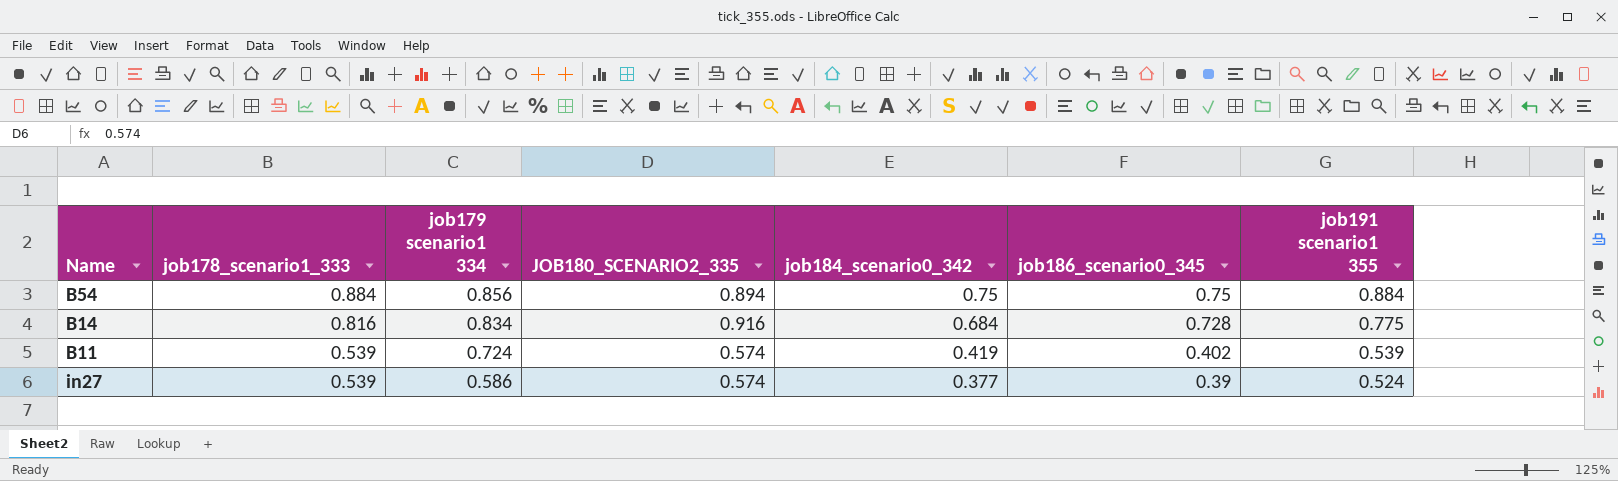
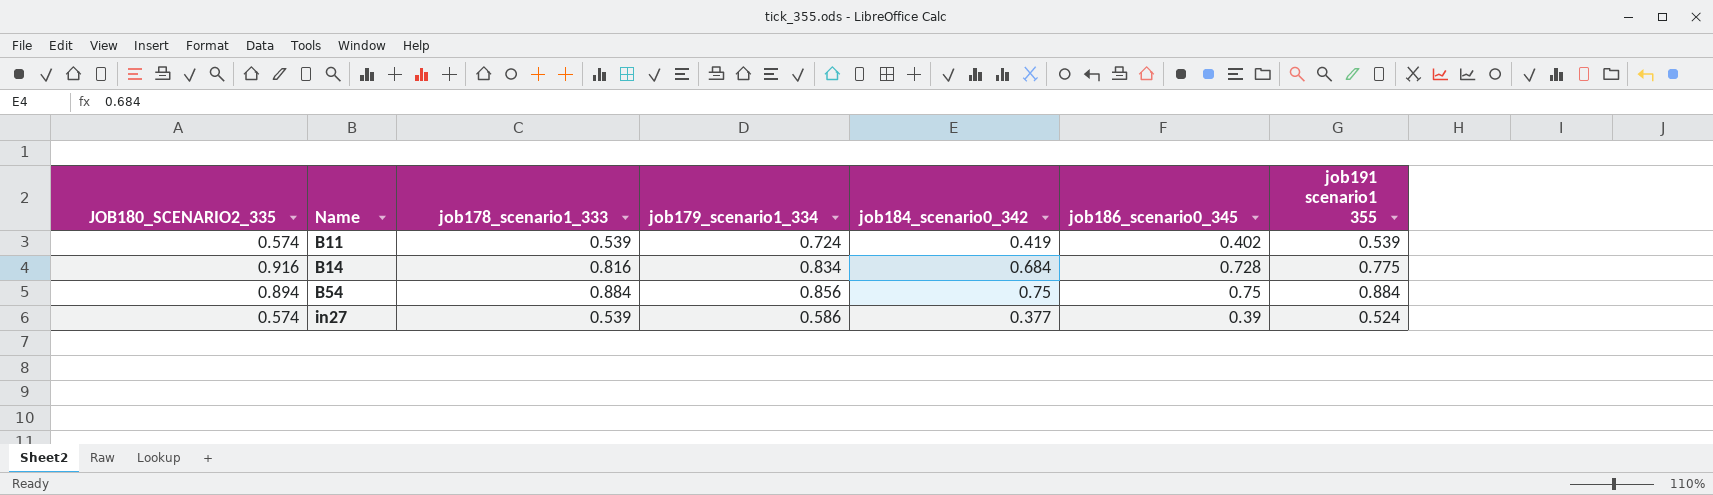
row order: job178_scenario1_333 descending -> Name ascending
column JOB180_SCENARIO2_335 | position: 4 -> 1
column name: job179 scenario1 334 -> job179_scenario1_334

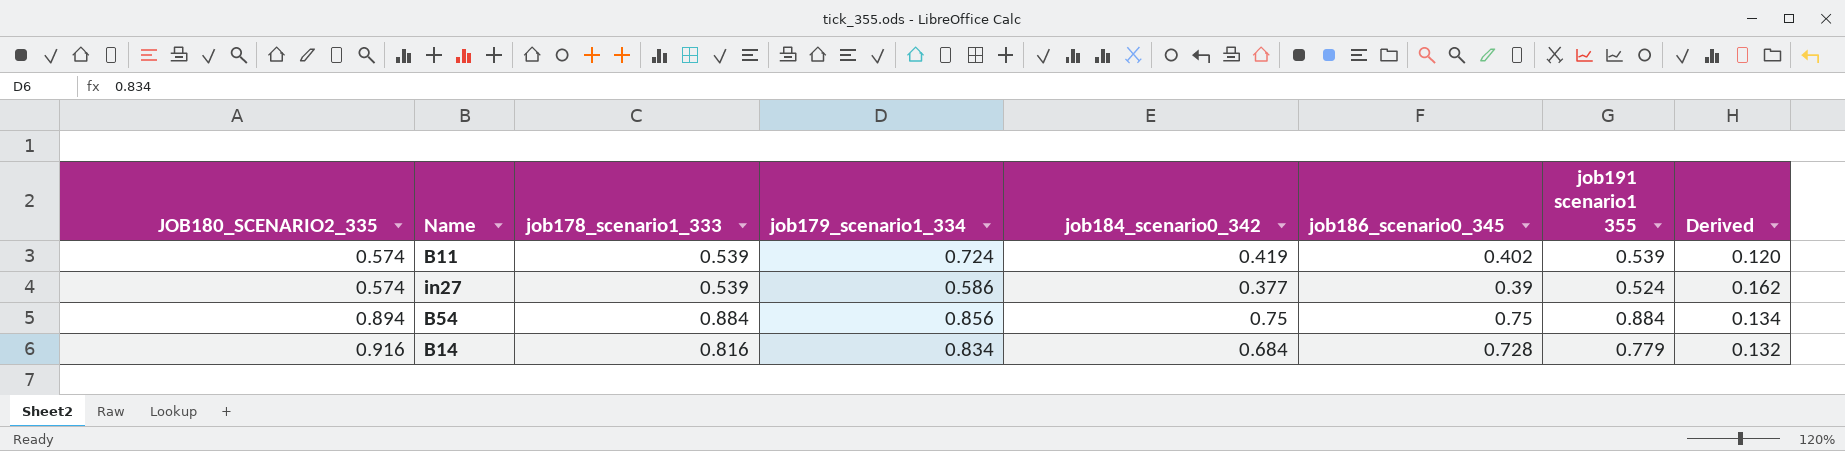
row order: Name ascending -> JOB180_SCENARIO2_335 ascending
column Derived | formula: none -> [job178_scenario1_333] - [job184_scenario0_342]
B14 | job191 scenario1 355: 0.775 -> 0.779

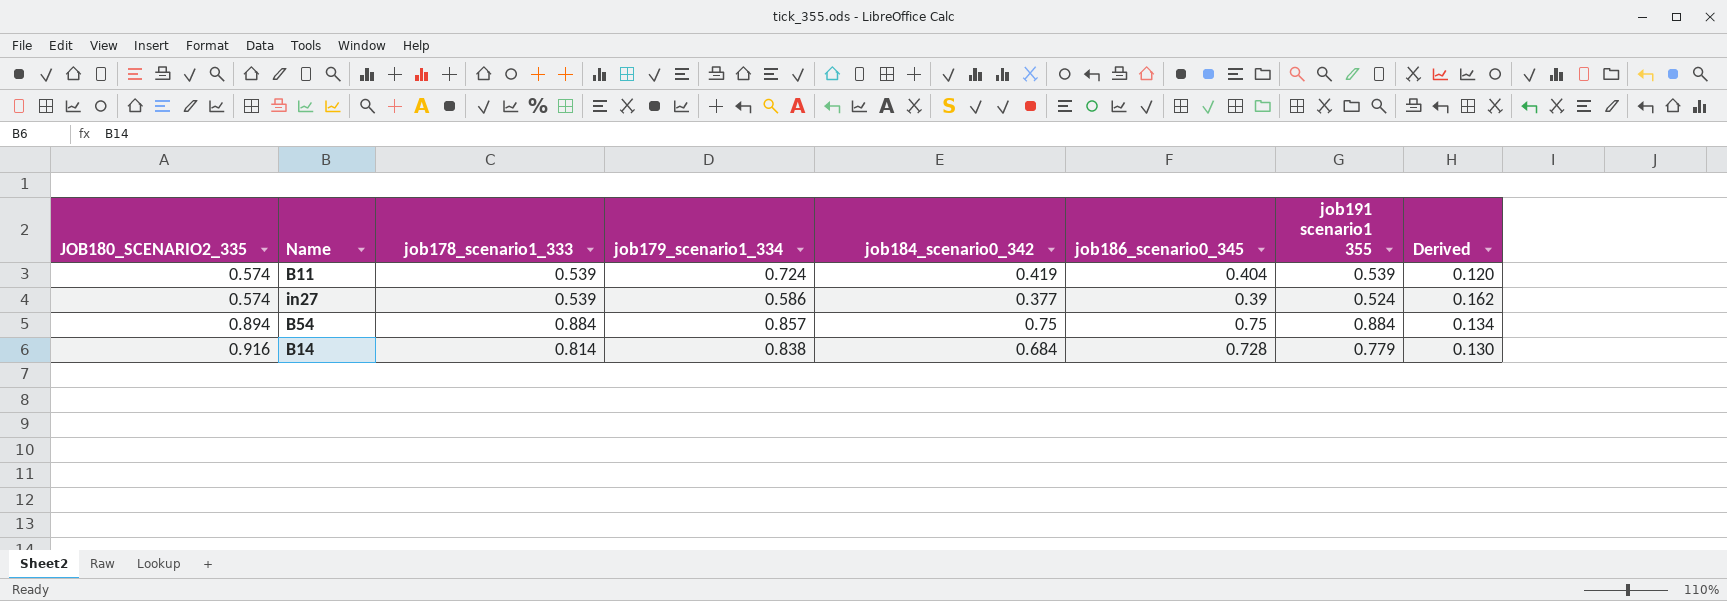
B11 | job186_scenario0_345: 0.402 -> 0.404
B54 | job179_scenario1_334: 0.856 -> 0.857
B14 | job178_scenario1_333: 0.816 -> 0.814
B14 | job179_scenario1_334: 0.834 -> 0.838
B14 | Derived: 0.132 -> 0.130

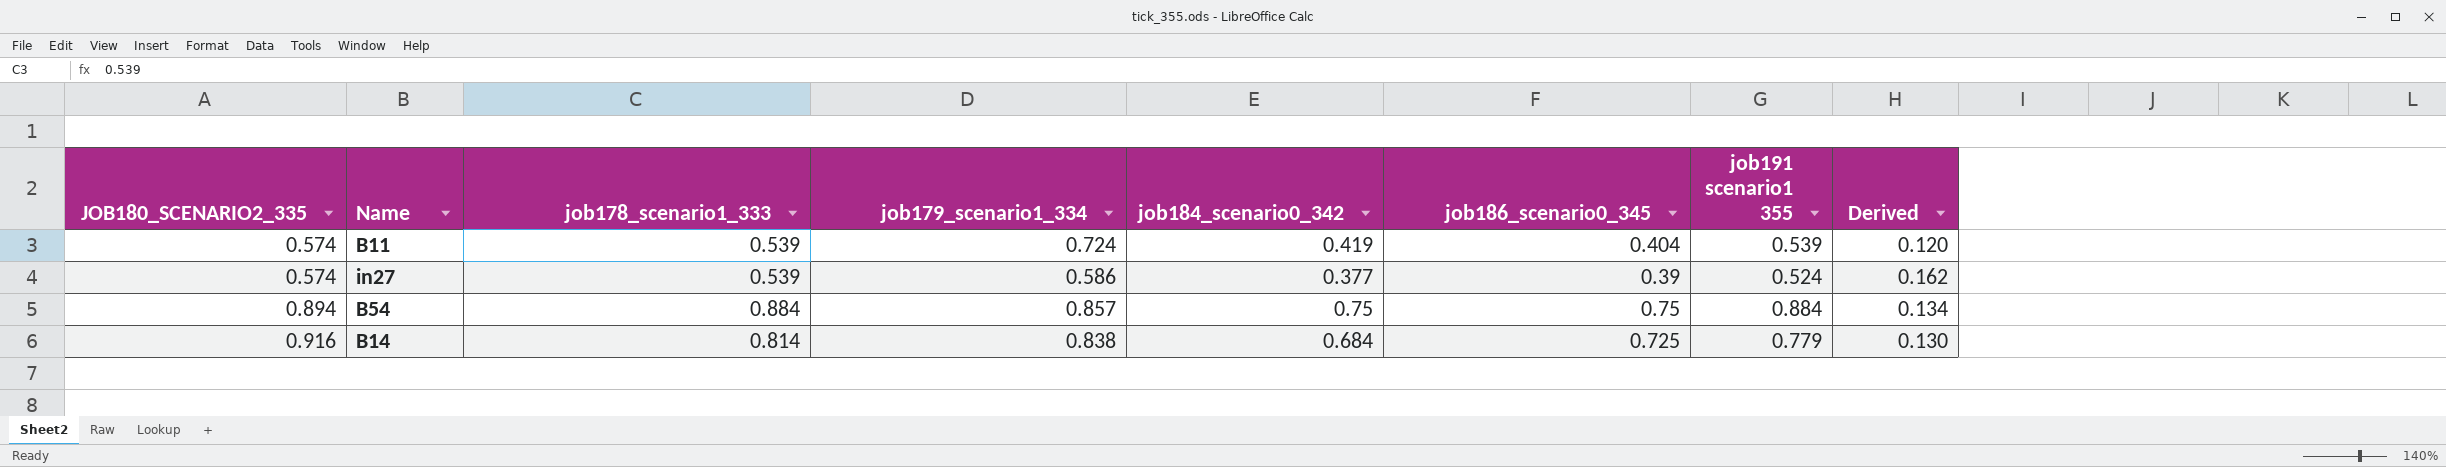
B14 | job186_scenario0_345: 0.728 -> 0.725

